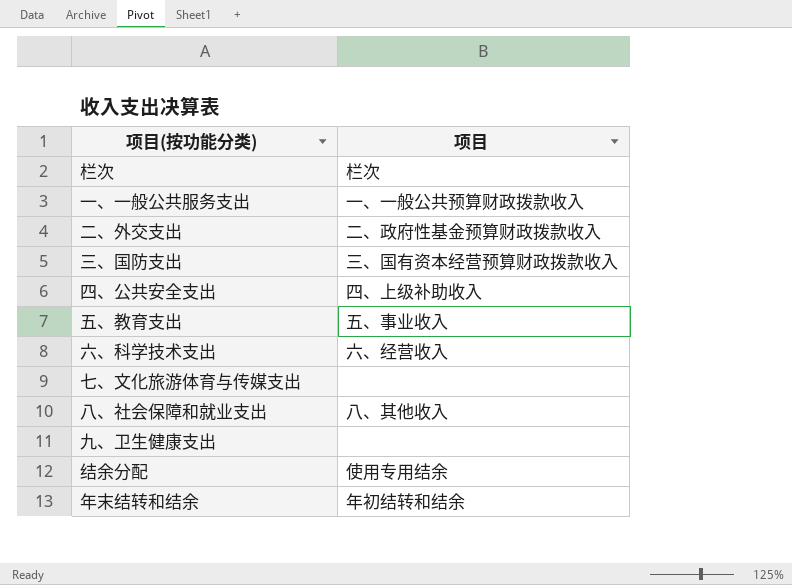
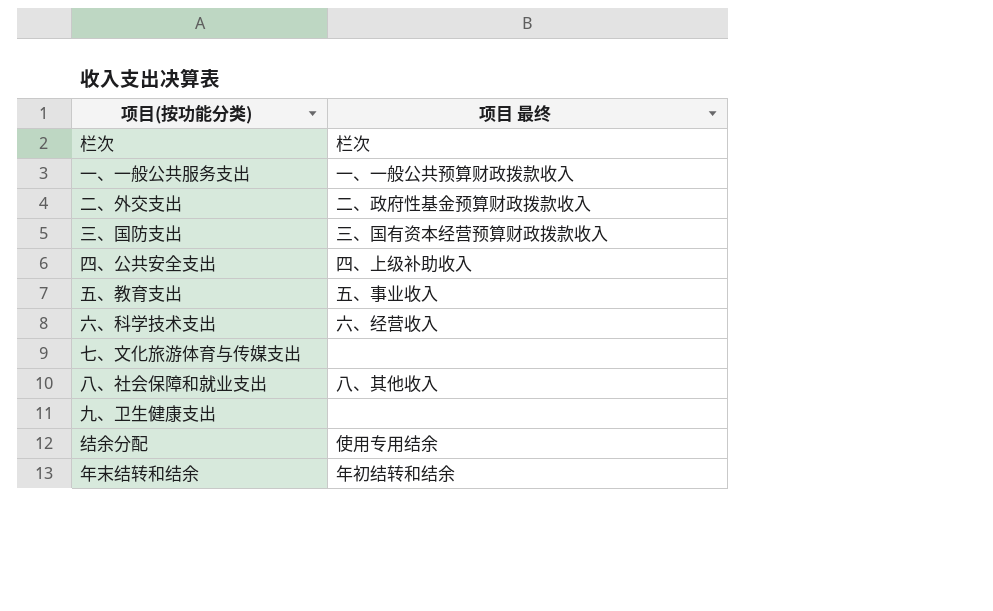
column name: 项目 -> 项目 最终

